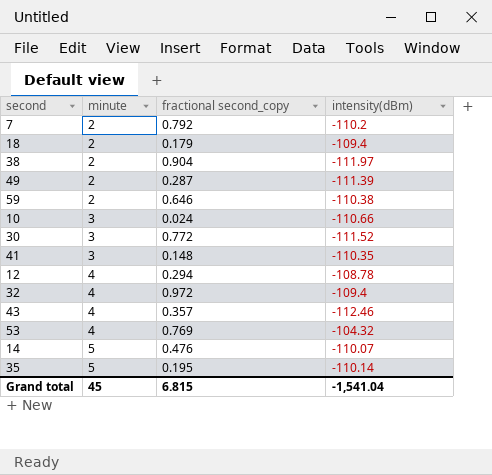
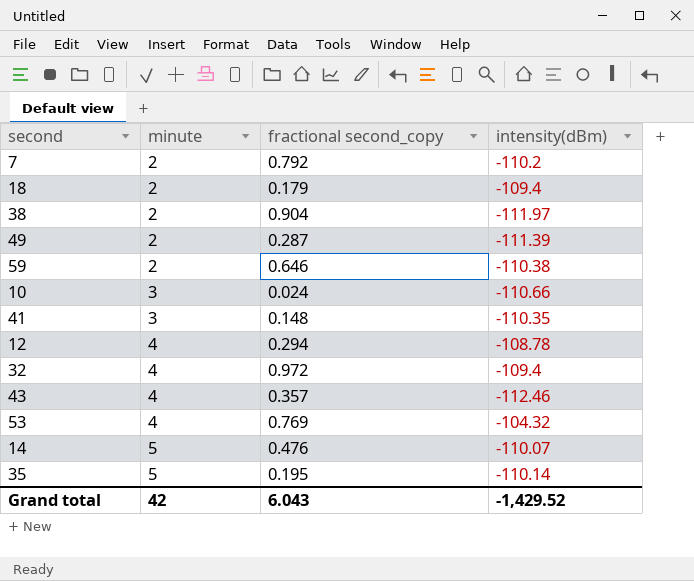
row 30: 3 | 0.772 | -111.52 -> none
Grand total | minute: 45 -> 42
Grand total | fractional second_copy: 6.815 -> 6.043
Grand total | intensity(dBm): -1,541.04 -> -1,429.52

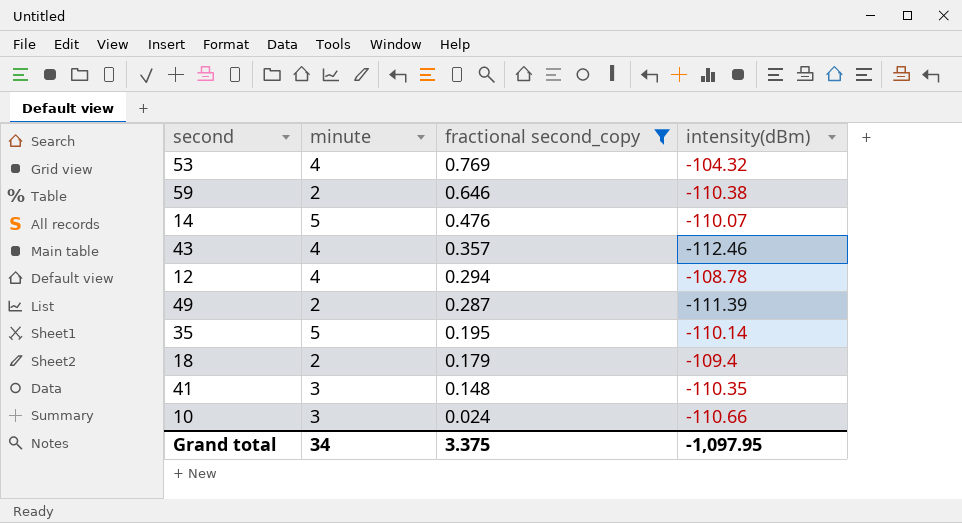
filter: none -> fractional second_copy <= 0.769
row order: minute ascending -> fractional second_copy descending
Grand total | minute: 42 -> 34
Grand total | fractional second_copy: 6.043 -> 3.375
Grand total | intensity(dBm): -1,429.52 -> -1,097.95

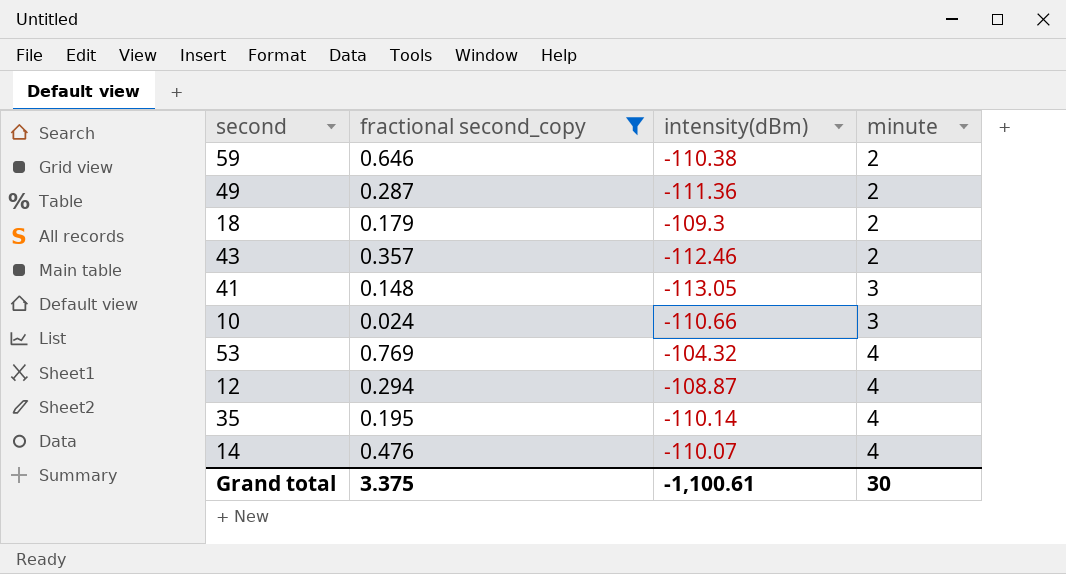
row order: fractional second_copy descending -> minute ascending
column minute | position: 2 -> 4
49 | intensity(dBm): -111.39 -> -111.36
18 | intensity(dBm): -109.4 -> -109.3
43 | minute: 4 -> 2
41 | intensity(dBm): -110.35 -> -113.05
12 | intensity(dBm): -108.78 -> -108.87
35 | minute: 5 -> 4
14 | minute: 5 -> 4
Grand total | intensity(dBm): -1,097.95 -> -1,100.61
Grand total | minute: 34 -> 30

